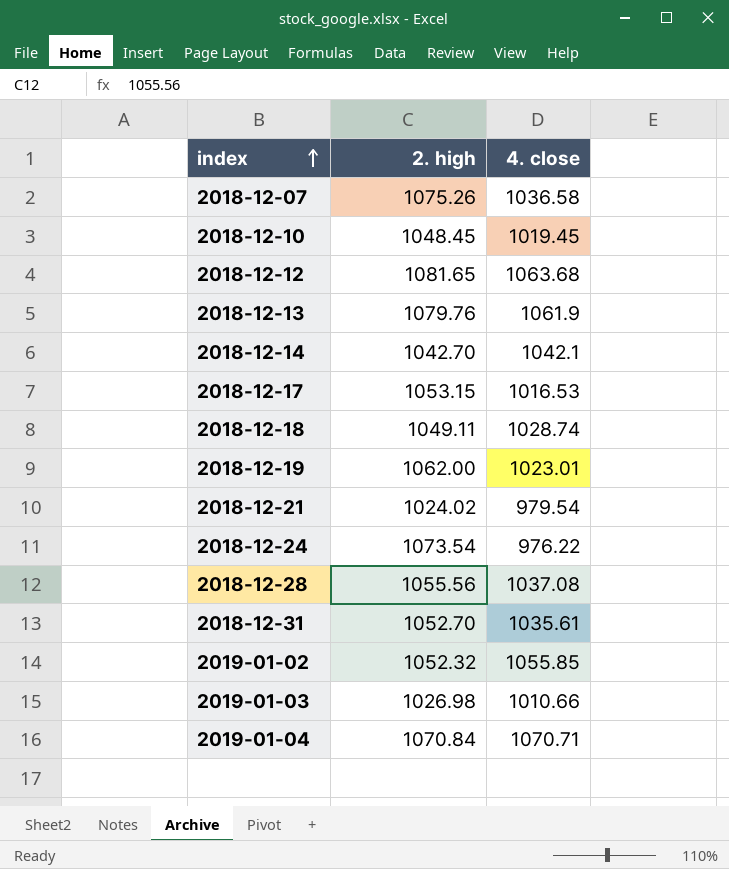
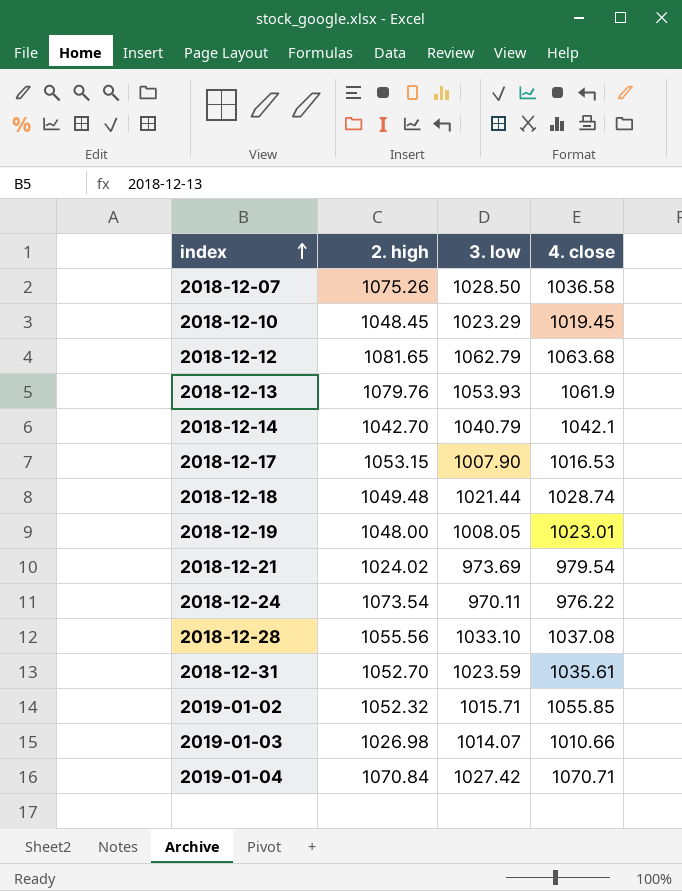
column 3. low | position: none -> 3
2018-12-18 | 2. high: 1049.11 -> 1049.48
2018-12-19 | 2. high: 1062.00 -> 1048.00

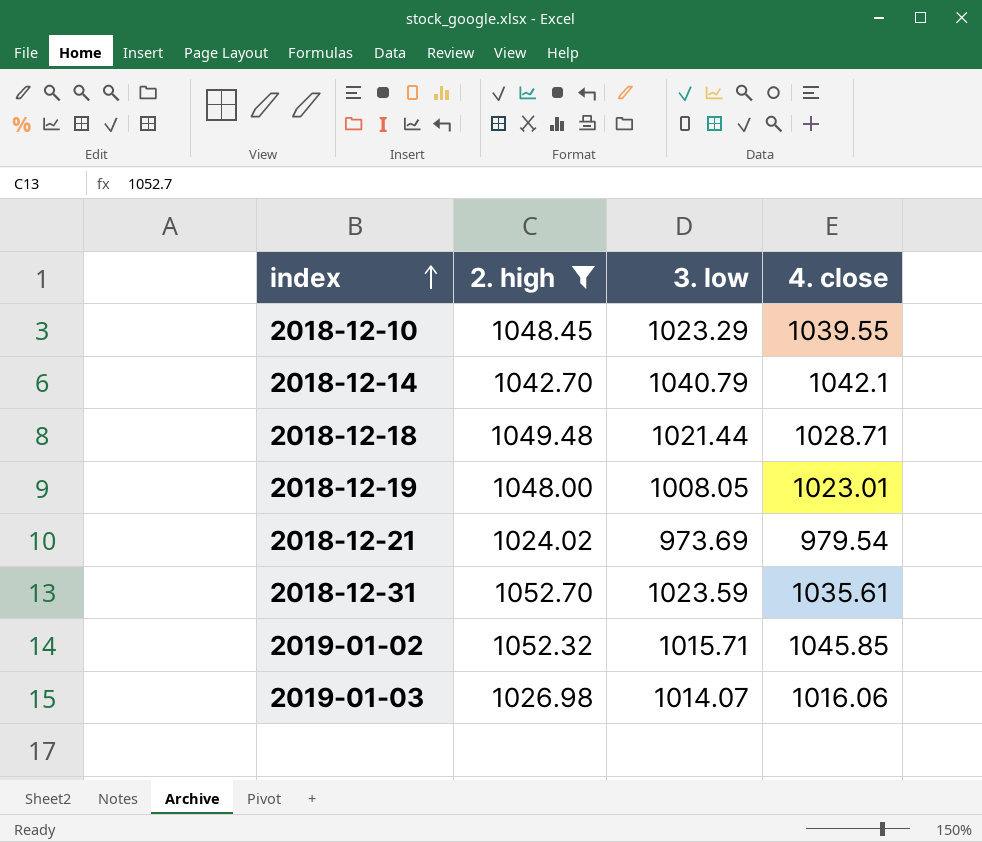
filter: none -> 2. high <= 1052.70
2018-12-10 | 4. close: 1019.45 -> 1039.55
2018-12-18 | 4. close: 1028.74 -> 1028.71
2019-01-02 | 4. close: 1055.85 -> 1045.85
2019-01-03 | 4. close: 1010.66 -> 1016.06

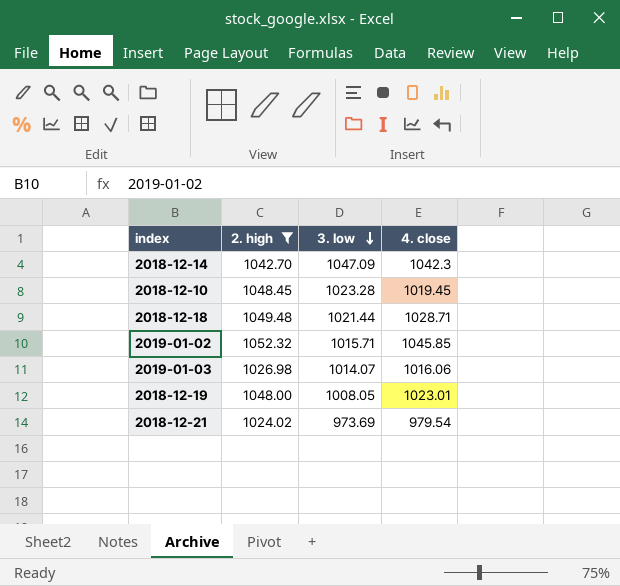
row order: index ascending -> 3. low descending
row 2018-12-31: 1052.70 | 1023.59 | 1035.61 -> none
2018-12-14 | 3. low: 1040.79 -> 1047.09
2018-12-14 | 4. close: 1042.1 -> 1042.3
2018-12-10 | 3. low: 1023.29 -> 1023.28
2018-12-10 | 4. close: 1039.55 -> 1019.45

